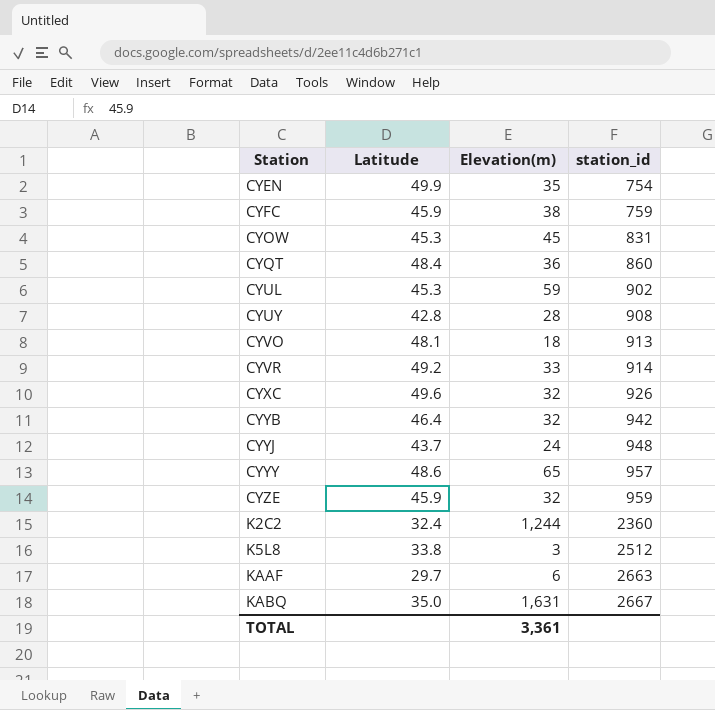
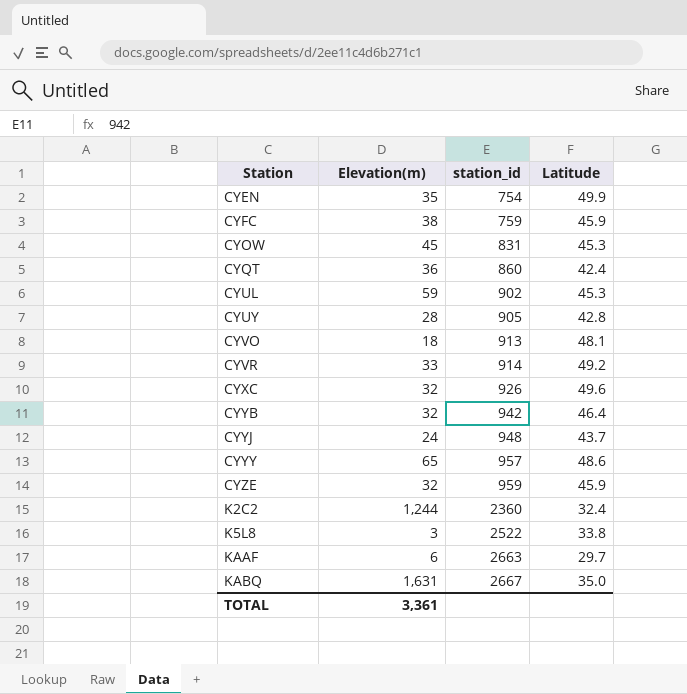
column Latitude | position: 2 -> 4
CYQT | Latitude: 48.4 -> 42.4
CYUY | station_id: 908 -> 905
K5L8 | station_id: 2512 -> 2522

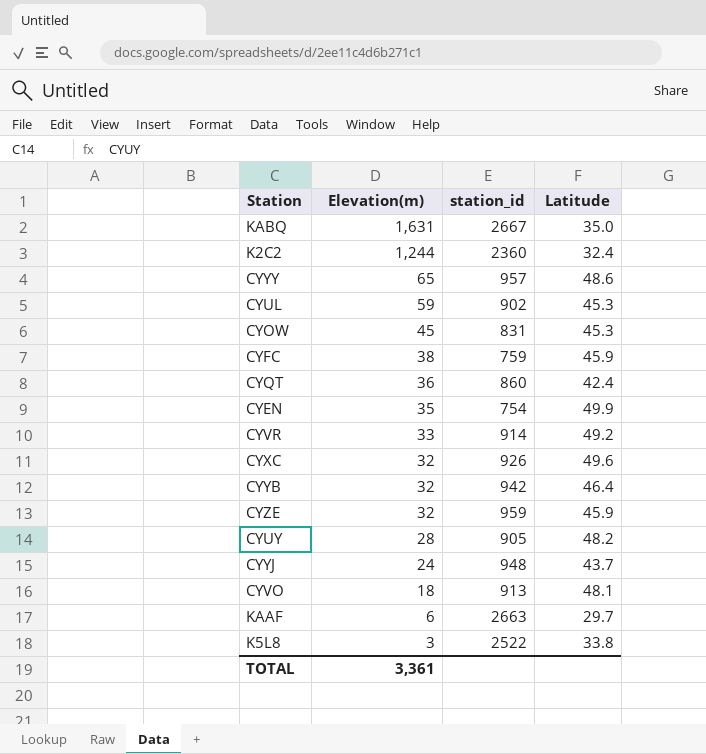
row order: Station ascending -> Elevation(m) descending
CYUY | Latitude: 42.8 -> 48.2

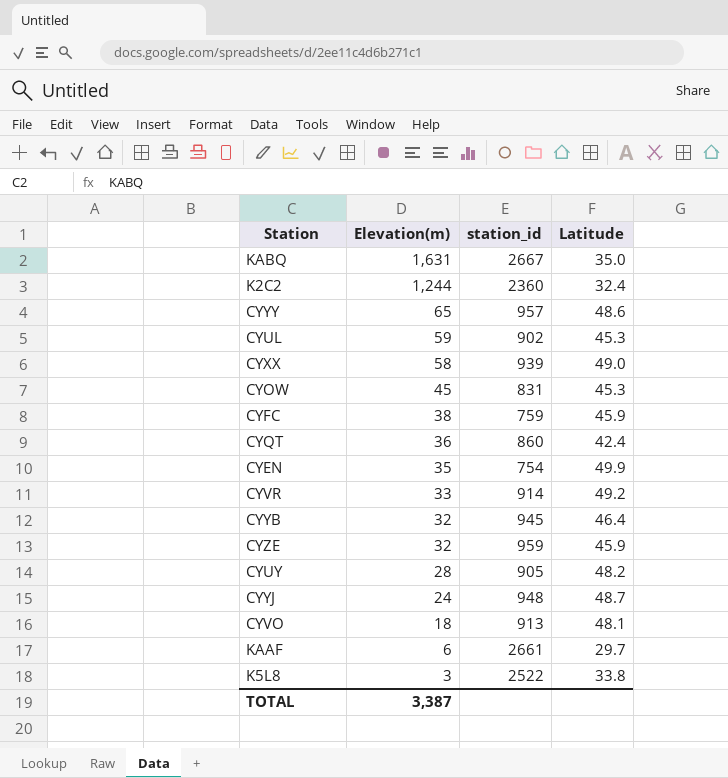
row CYXC: 32 | 926 | 49.6 -> none
row CYXX: none -> 58 | 939 | 49.0
CYYB | station_id: 942 -> 945
CYYJ | Latitude: 43.7 -> 48.7
KAAF | station_id: 2663 -> 2661
TOTAL | Elevation(m): 3,361 -> 3,387

